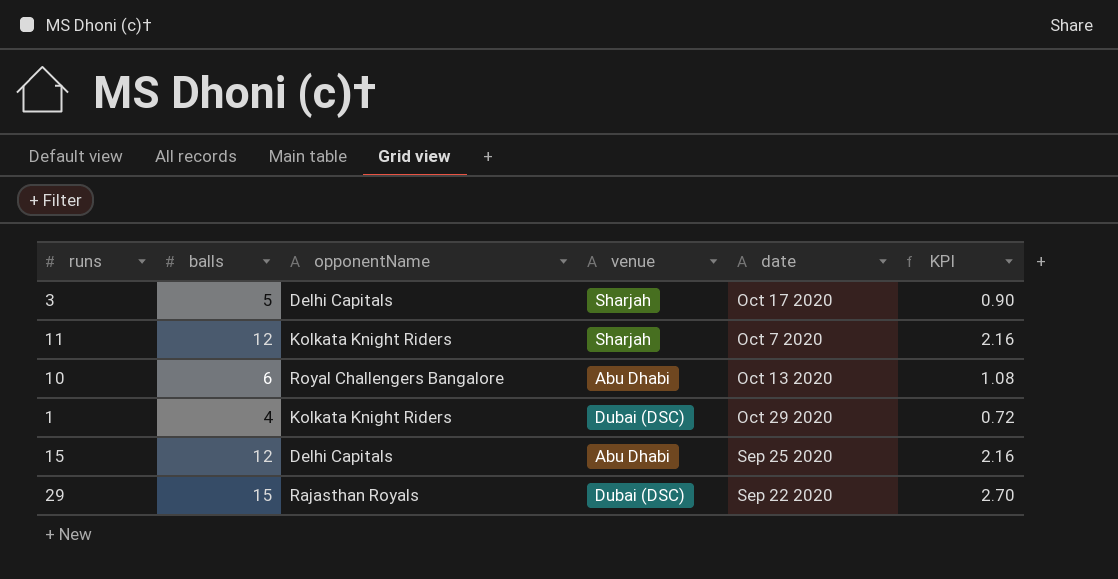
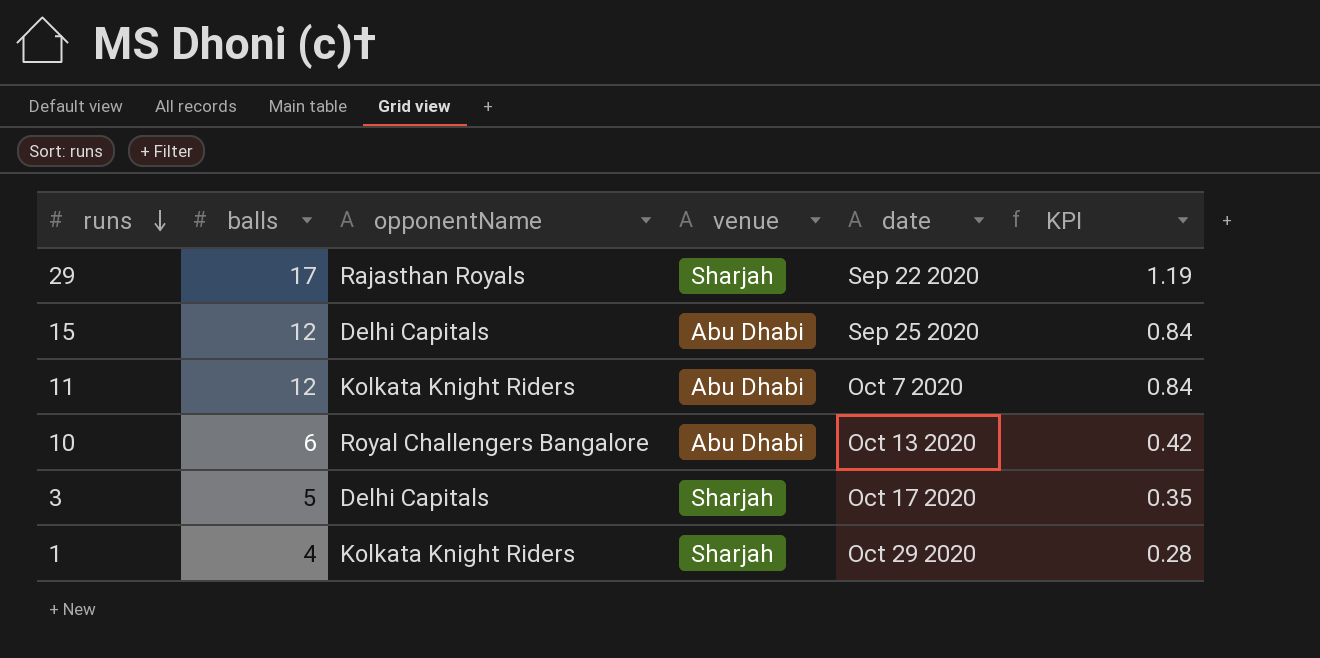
row order: none -> runs descending
column KPI | formula: [balls] * 0.18 -> [balls] * 0.07
29 | balls: 15 -> 17
29 | venue: Dubai (DSC) -> Sharjah
11 | venue: Sharjah -> Abu Dhabi
1 | venue: Dubai (DSC) -> Sharjah

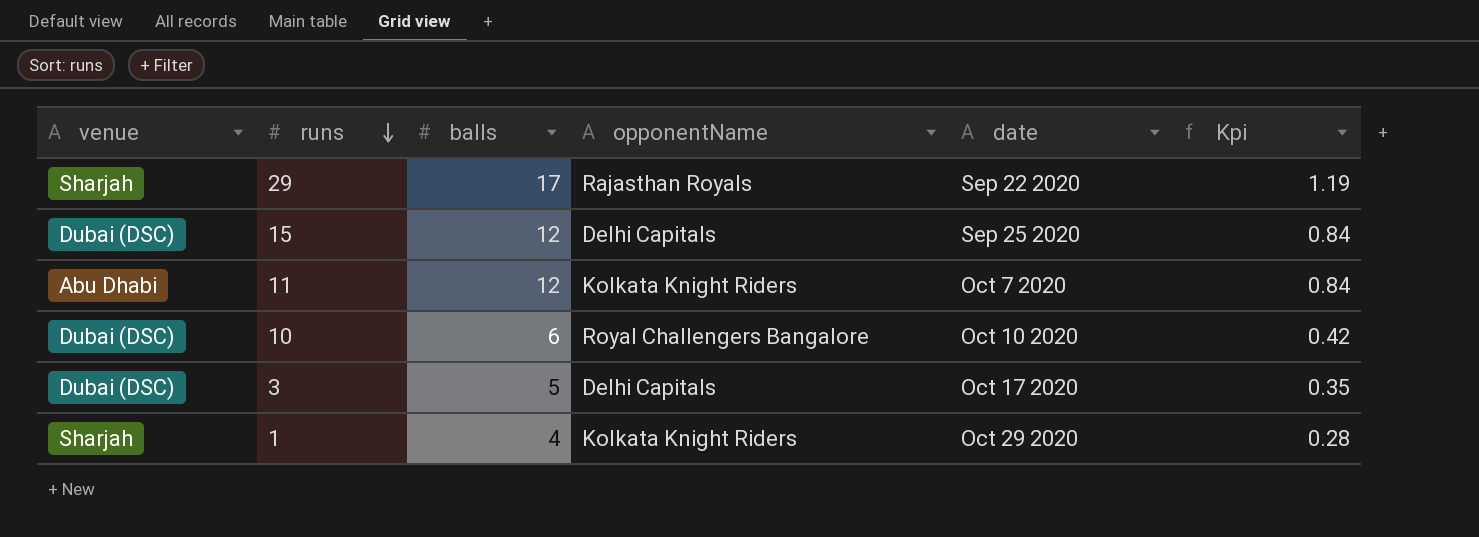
column venue | position: 4 -> 1
column name: KPI -> Kpi
15 | venue: Abu Dhabi -> Dubai (DSC)
10 | venue: Abu Dhabi -> Dubai (DSC)
10 | date: Oct 13 2020 -> Oct 10 2020
3 | venue: Sharjah -> Dubai (DSC)

